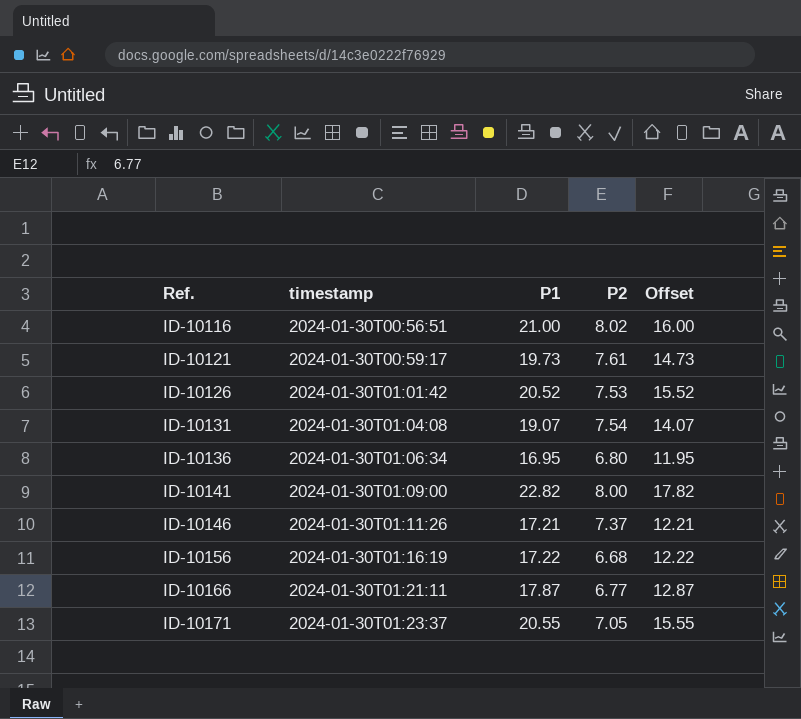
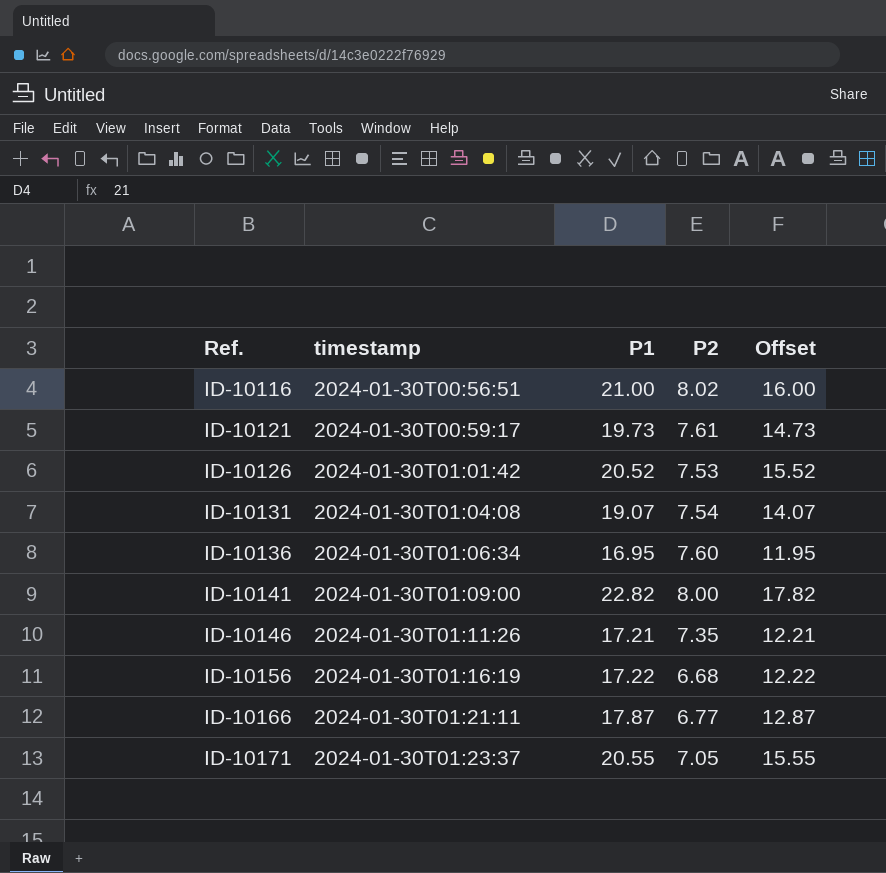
ID-10136 | P2: 6.80 -> 7.60
ID-10146 | P2: 7.37 -> 7.35

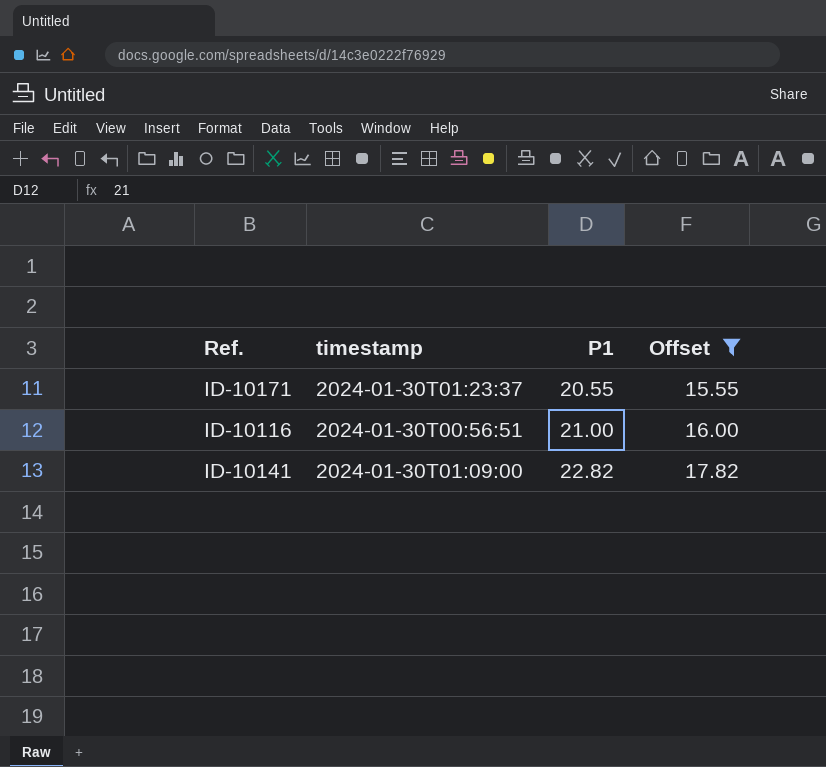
filter: none -> Offset >= 15.55
row order: Ref. ascending -> P1 ascending
column P2 | position: 4 -> none

